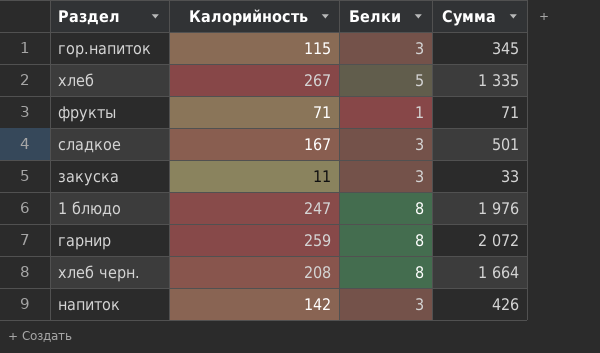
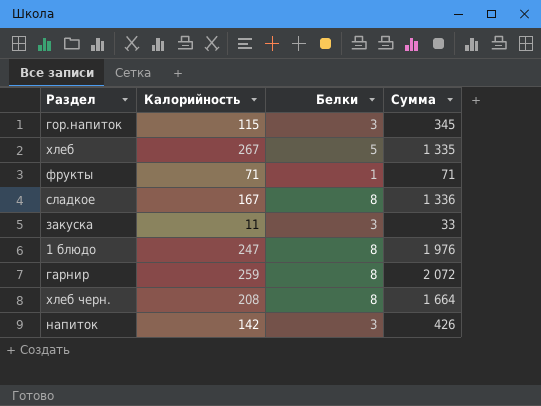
сладкое | Белки: 3 -> 8
сладкое | Сумма: 501 -> 1 336

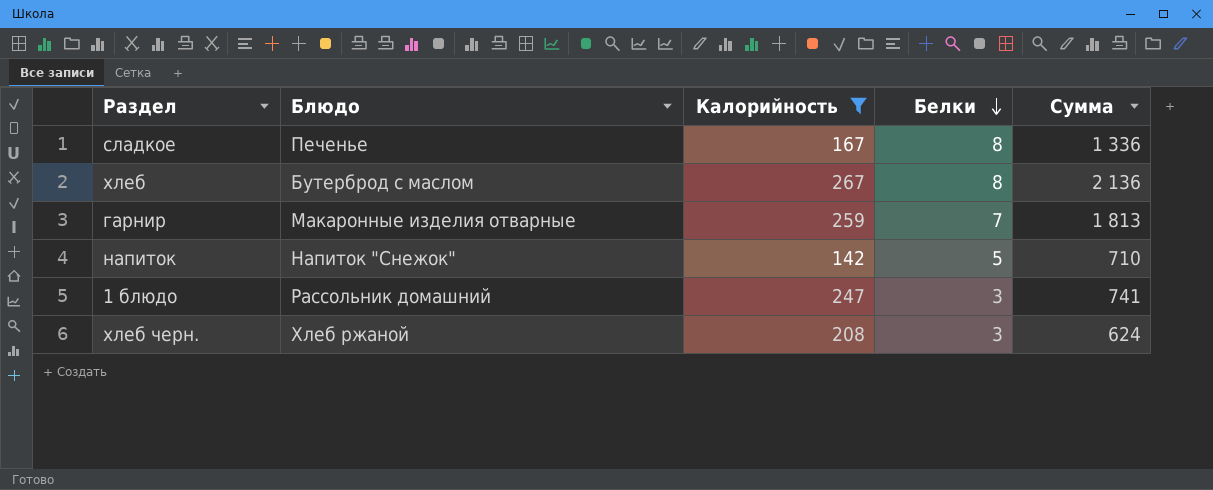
filter: none -> Калорийность >= 142
row order: none -> Белки descending
column Блюдо | position: none -> 2
хлеб | Белки: 5 -> 8
хлеб | Сумма: 1 335 -> 2 136
гарнир | Белки: 8 -> 7
гарнир | Сумма: 2 072 -> 1 813
напиток | Белки: 3 -> 5
напиток | Сумма: 426 -> 710
1 блюдо | Белки: 8 -> 3
1 блюдо | Сумма: 1 976 -> 741
хлеб черн. | Белки: 8 -> 3
хлеб черн. | Сумма: 1 664 -> 624

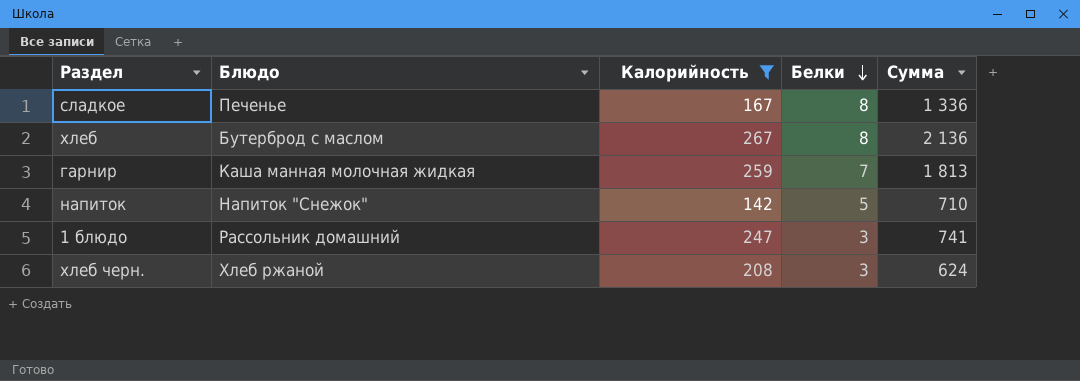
гарнир | Блюдо: Макаронные изделия отварные -> Каша манная молочная жидкая

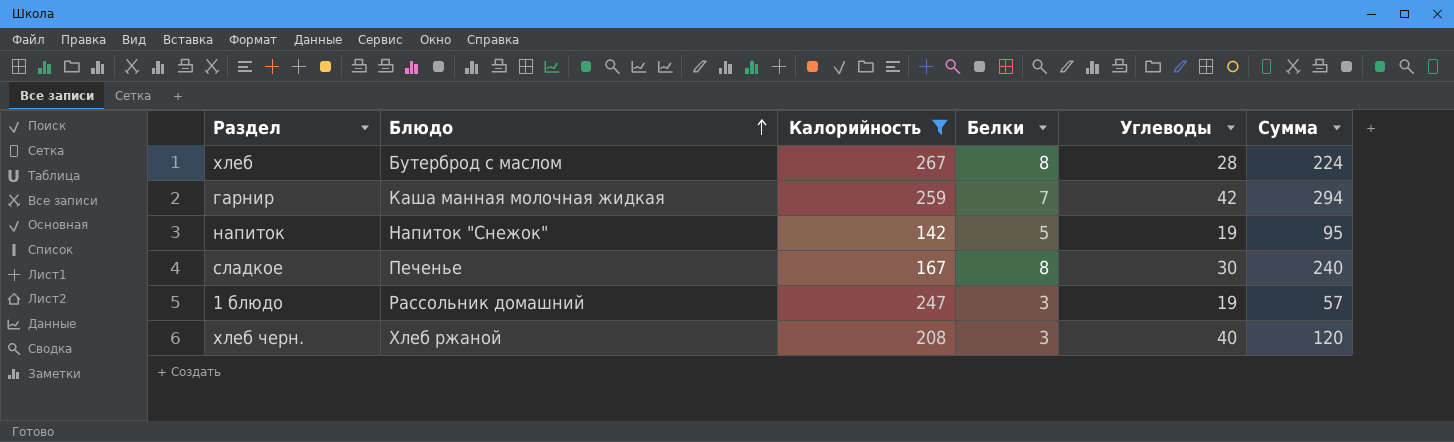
row order: Белки descending -> Блюдо ascending
column Углеводы | position: none -> 5
column Сумма | formula: [Калорийность] * [Белки] -> [Белки] * [Углеводы]

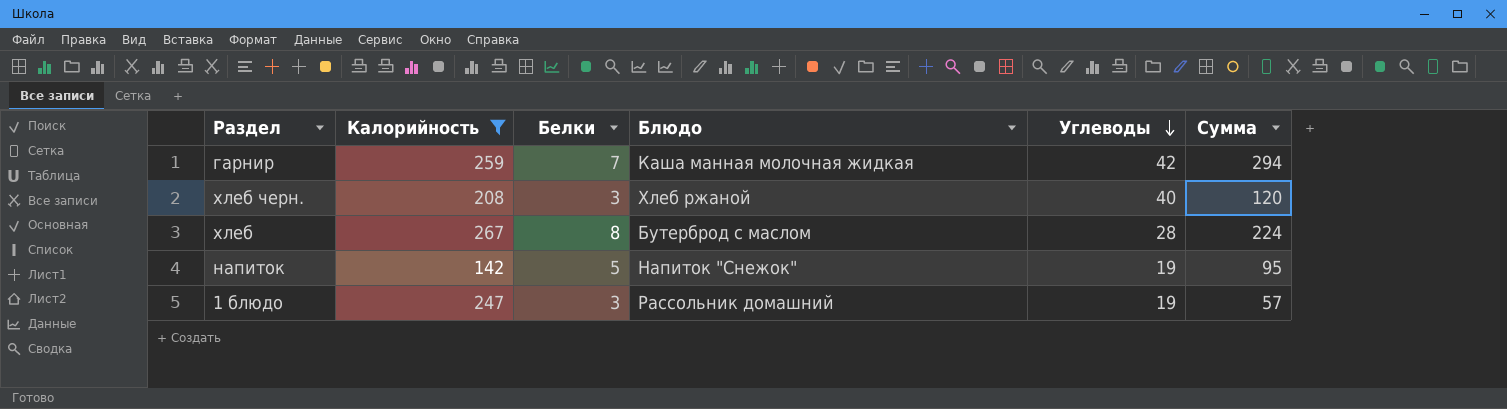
row order: Блюдо ascending -> Углеводы descending
column Блюдо | position: 2 -> 4
row сладкое: Печенье | 167 | 8 | 30 | 240 -> none

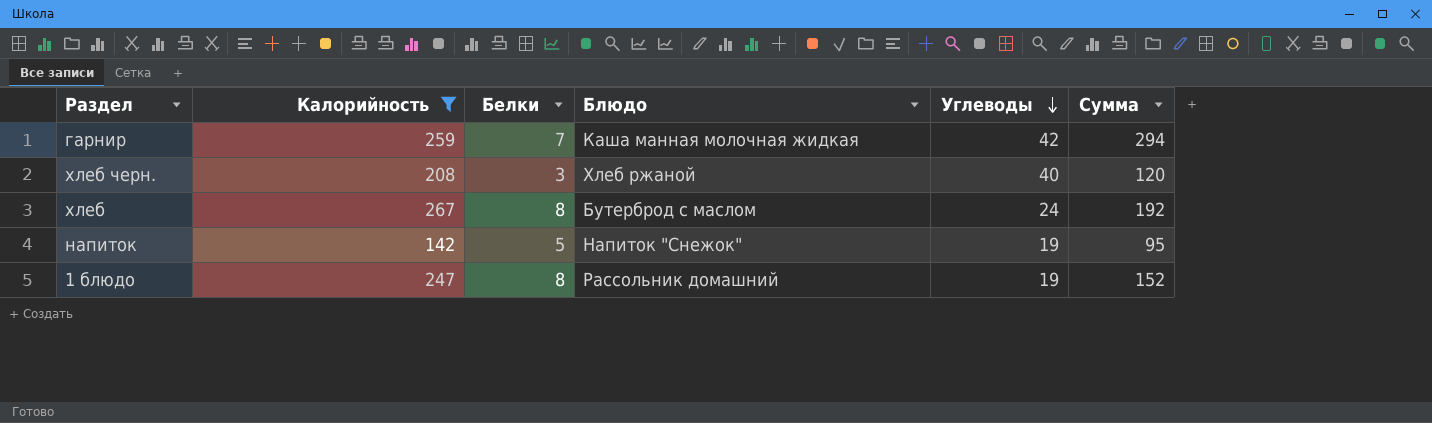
хлеб | Углеводы: 28 -> 24
хлеб | Сумма: 224 -> 192
1 блюдо | Белки: 3 -> 8
1 блюдо | Сумма: 57 -> 152

